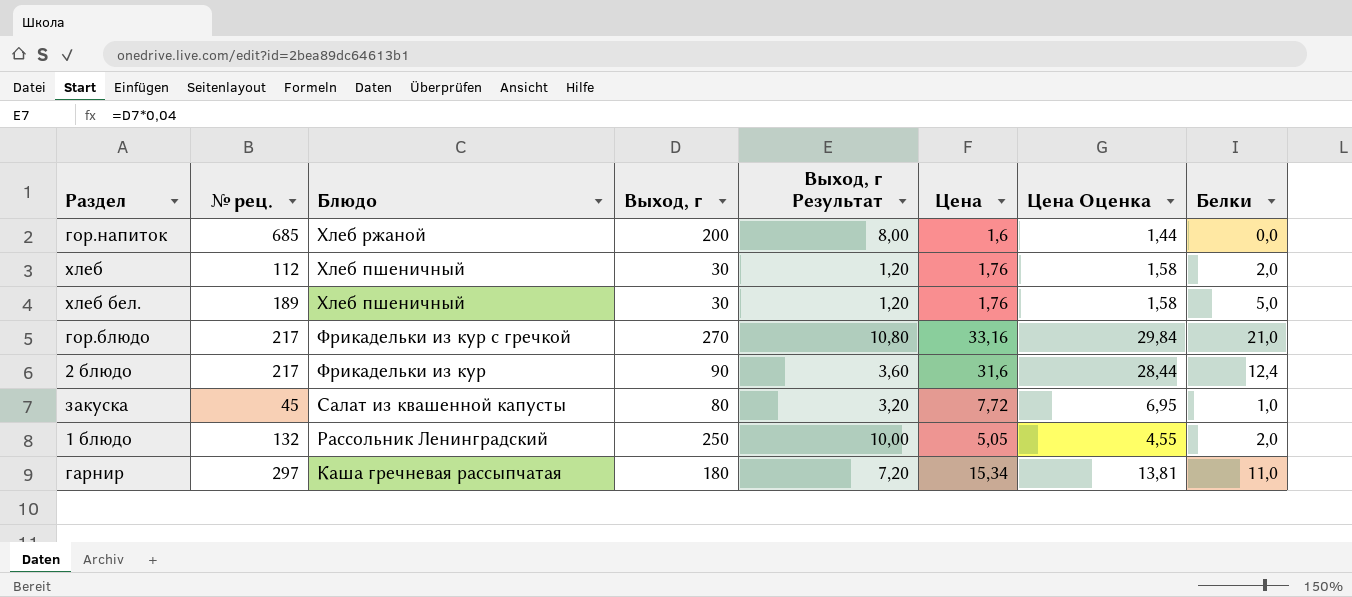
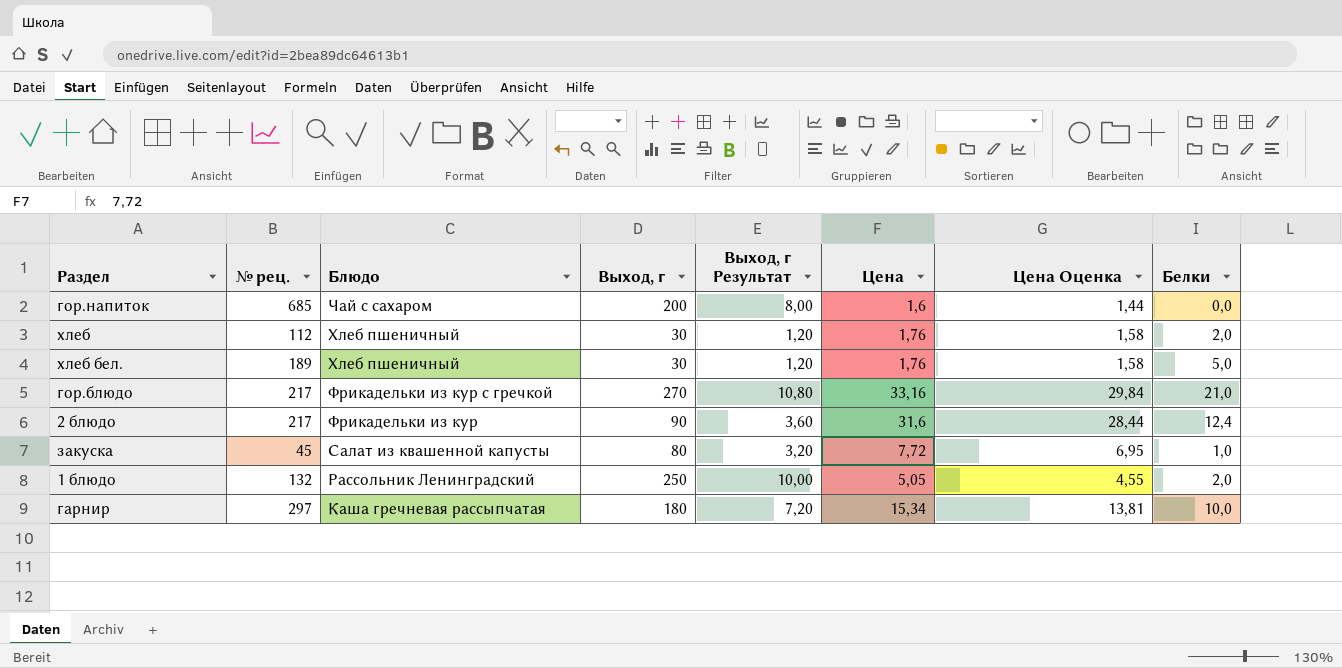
гор.напиток | Блюдо: Хлеб ржаной -> Чай с сахаром
гарнир | Белки: 11,0 -> 10,0

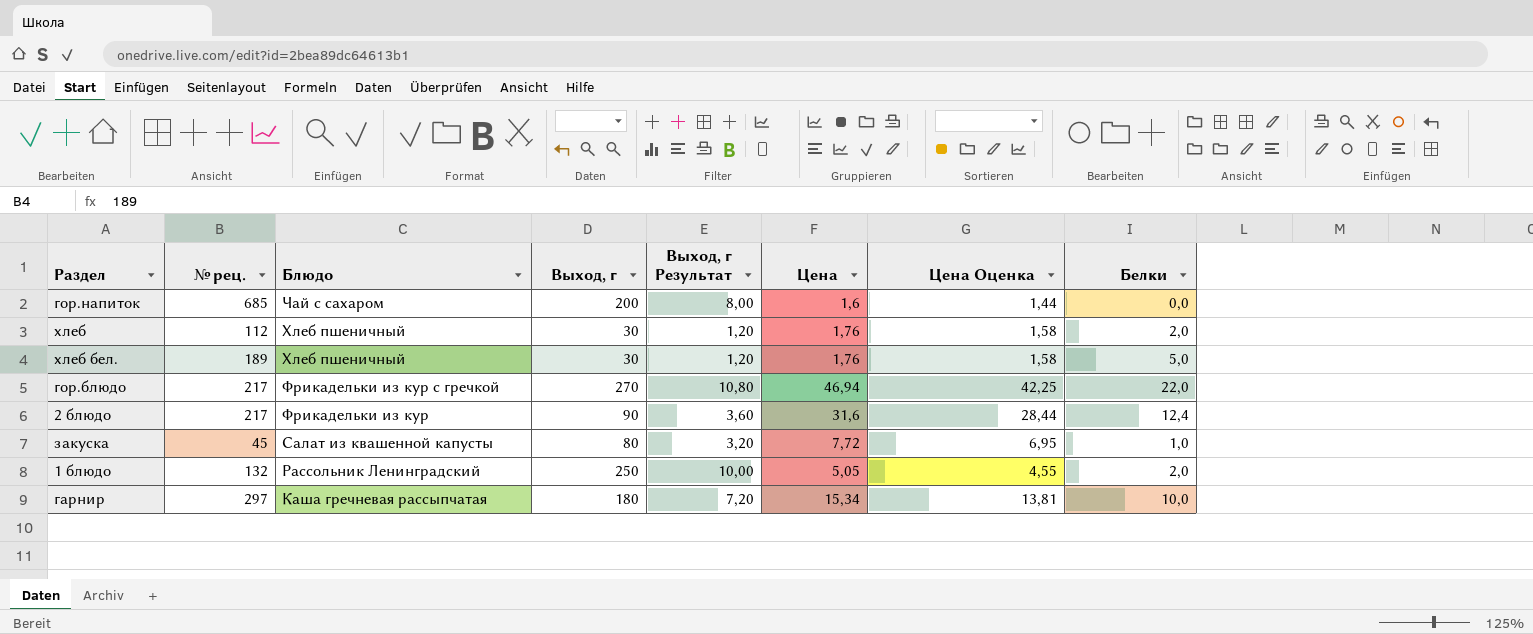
гор.блюдо | Цена: 33,16 -> 46,94
гор.блюдо | Цена Оценка: 29,84 -> 42,25
гор.блюдо | Белки: 21,0 -> 22,0

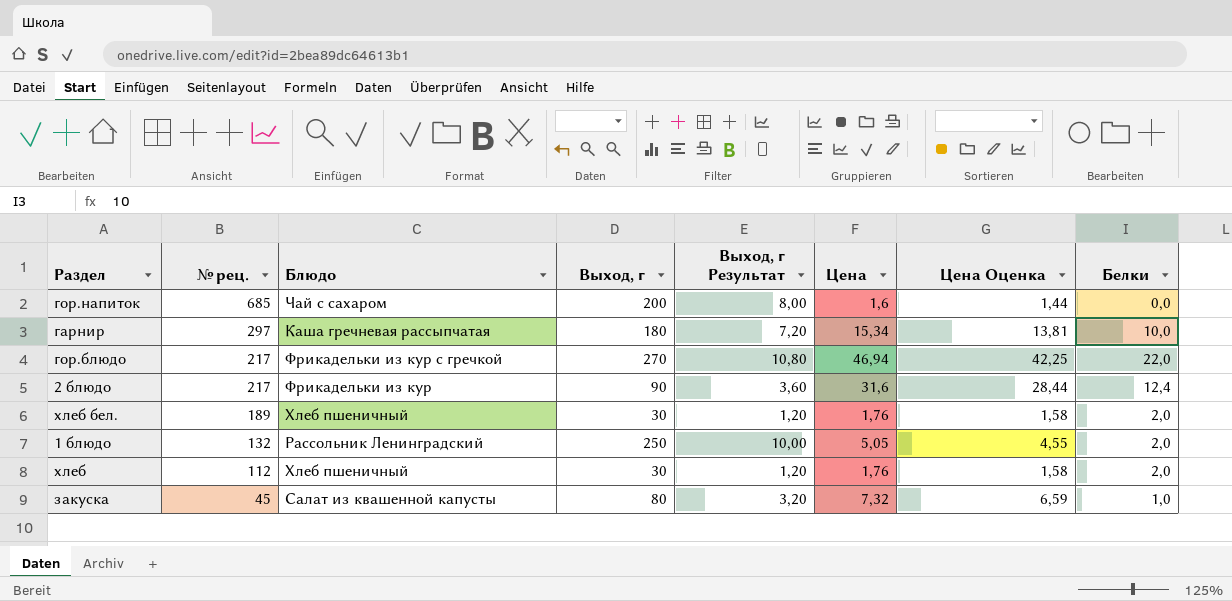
row order: Блюдо descending -> № рец. descending
хлеб бел. | Белки: 5,0 -> 2,0
закуска | Цена: 7,72 -> 7,32
закуска | Цена Оценка: 6,95 -> 6,59

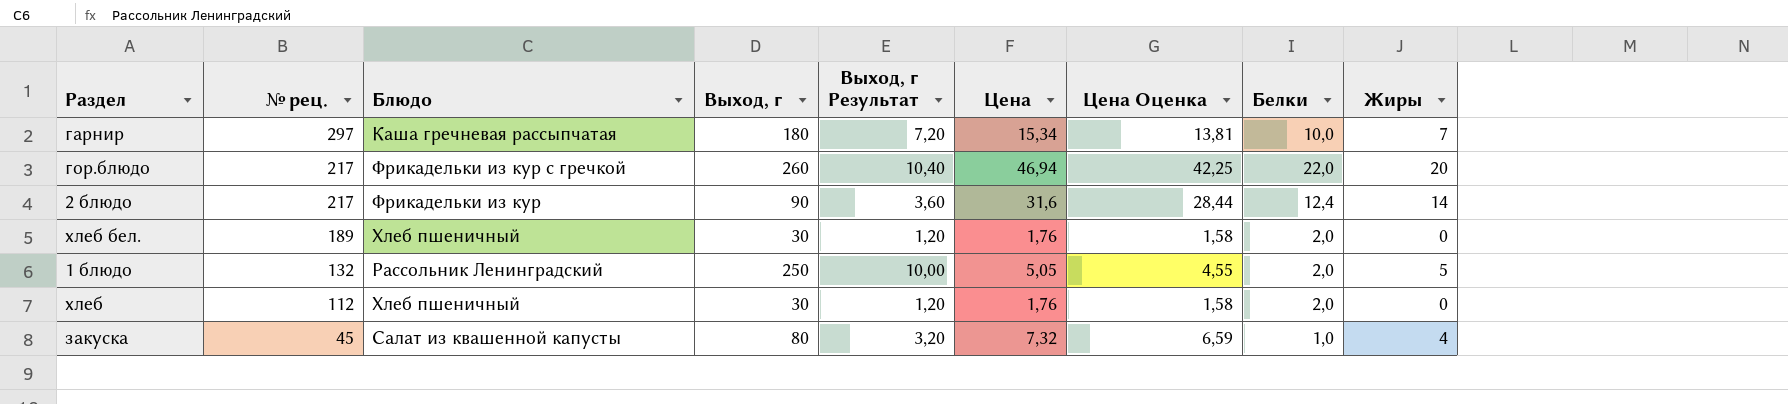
column Жиры | position: none -> 9
row гор.напиток: 685 | Чай с сахаром | 200 | 8,00 | 1,6 | 1,44 | 0,0 -> none
гор.блюдо | Выход, г: 270 -> 260
гор.блюдо | Выход, г Результат: 10,80 -> 10,40

